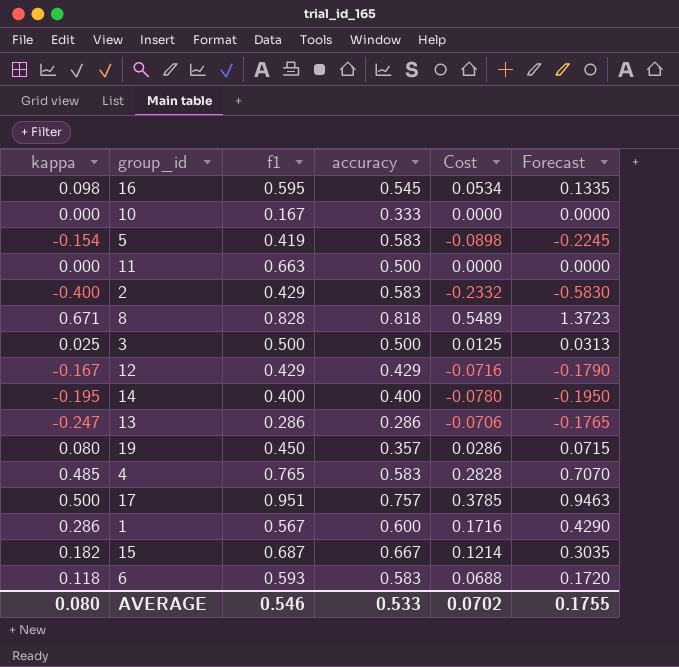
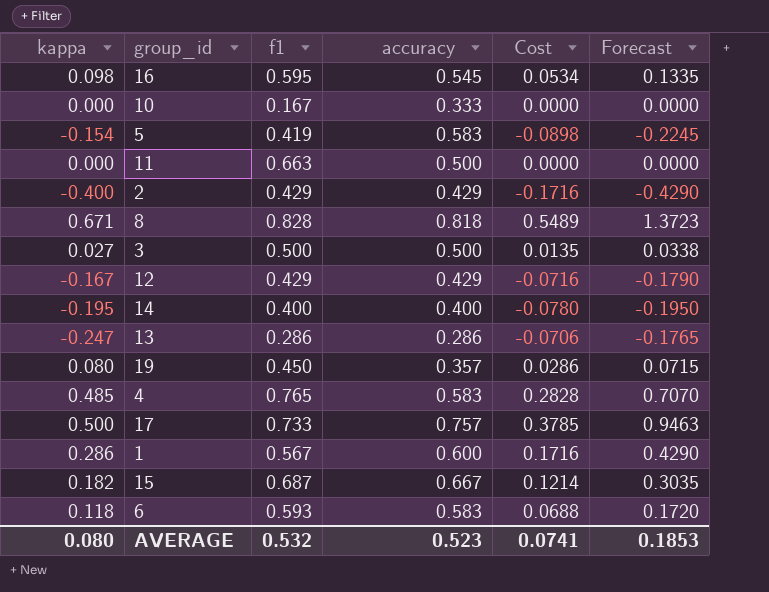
2 | accuracy: 0.583 -> 0.429
2 | Cost: -0.2332 -> -0.1716
2 | Forecast: -0.5830 -> -0.4290
3 | kappa: 0.025 -> 0.027
3 | Cost: 0.0125 -> 0.0135
3 | Forecast: 0.0313 -> 0.0338
17 | f1: 0.951 -> 0.733
AVERAGE | f1: 0.546 -> 0.532
AVERAGE | accuracy: 0.533 -> 0.523
AVERAGE | Cost: 0.0702 -> 0.0741
AVERAGE | Forecast: 0.1755 -> 0.1853

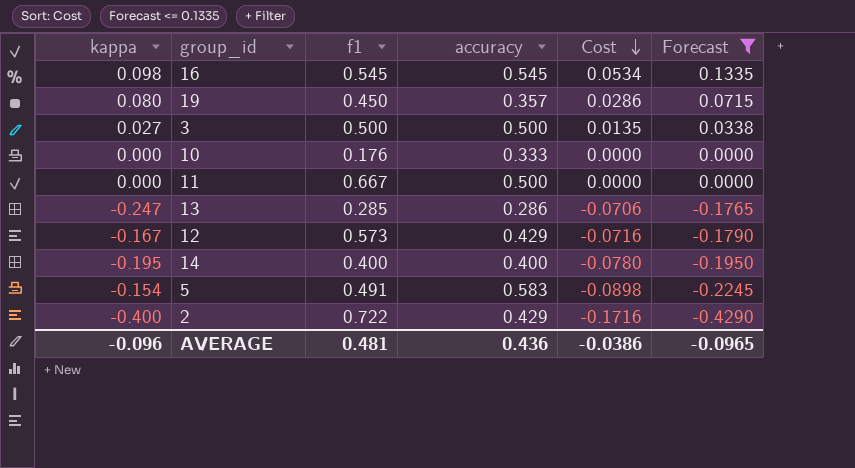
filter: none -> Forecast <= 0.1335
row order: none -> Cost descending
16 | f1: 0.595 -> 0.545
10 | f1: 0.167 -> 0.176
11 | f1: 0.663 -> 0.667
13 | f1: 0.286 -> 0.285
12 | f1: 0.429 -> 0.573
5 | f1: 0.419 -> 0.491
2 | f1: 0.429 -> 0.722
AVERAGE | kappa: 0.080 -> -0.096
AVERAGE | f1: 0.532 -> 0.481
AVERAGE | accuracy: 0.523 -> 0.436
AVERAGE | Cost: 0.0741 -> -0.0386
AVERAGE | Forecast: 0.1853 -> -0.0965

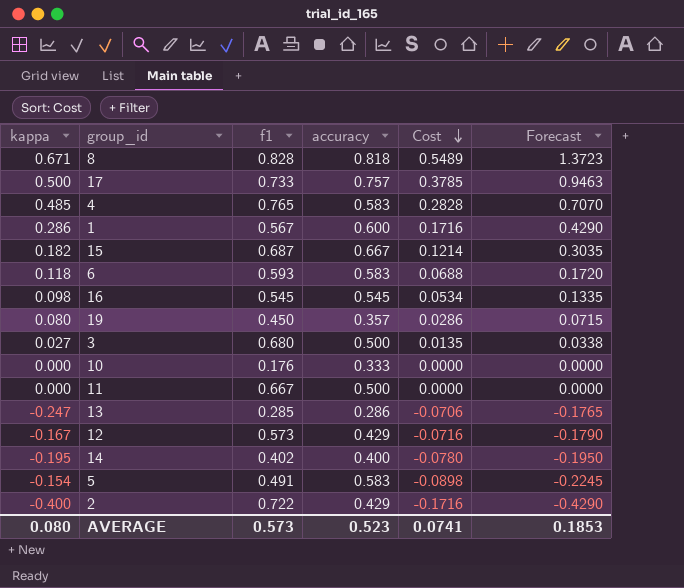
filter: Forecast <= 0.1335 -> none
3 | f1: 0.500 -> 0.680
14 | f1: 0.400 -> 0.402
AVERAGE | kappa: -0.096 -> 0.080
AVERAGE | f1: 0.481 -> 0.573
AVERAGE | accuracy: 0.436 -> 0.523
AVERAGE | Cost: -0.0386 -> 0.0741
AVERAGE | Forecast: -0.0965 -> 0.1853

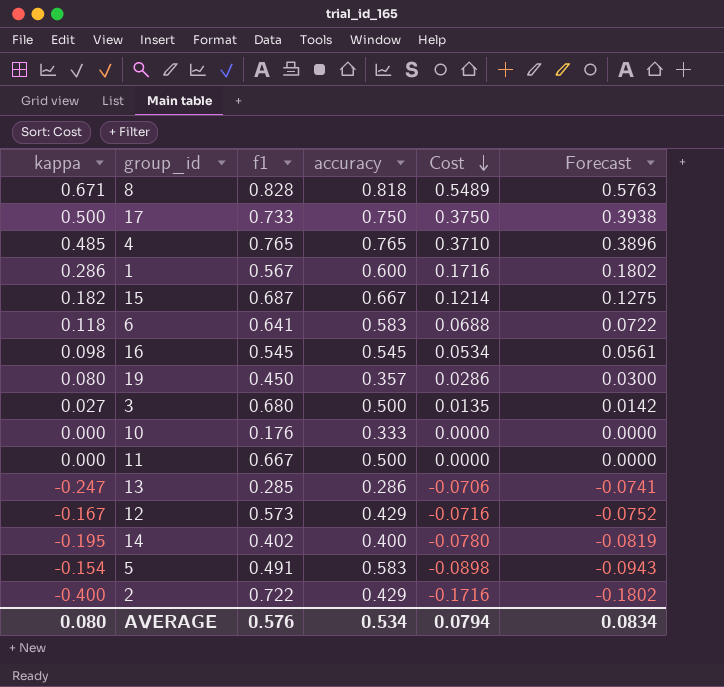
column Forecast | formula: [Cost] * 2.5 -> [Cost] * 1.05
17 | accuracy: 0.757 -> 0.750
17 | Cost: 0.3785 -> 0.3750
4 | accuracy: 0.583 -> 0.765
4 | Cost: 0.2828 -> 0.3710
6 | f1: 0.593 -> 0.641
AVERAGE | f1: 0.573 -> 0.576
AVERAGE | accuracy: 0.523 -> 0.534
AVERAGE | Cost: 0.0741 -> 0.0794
AVERAGE | Forecast: 0.1853 -> 0.0834

